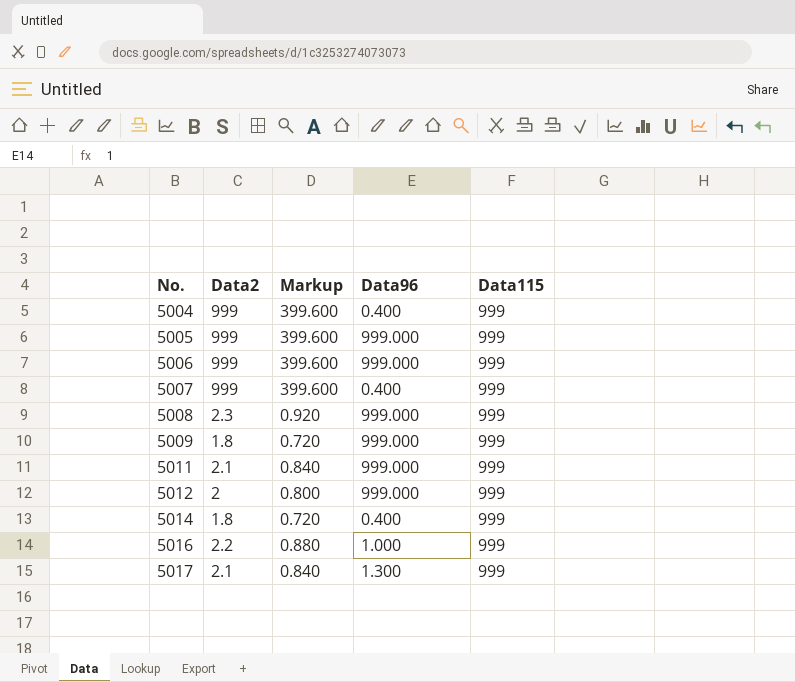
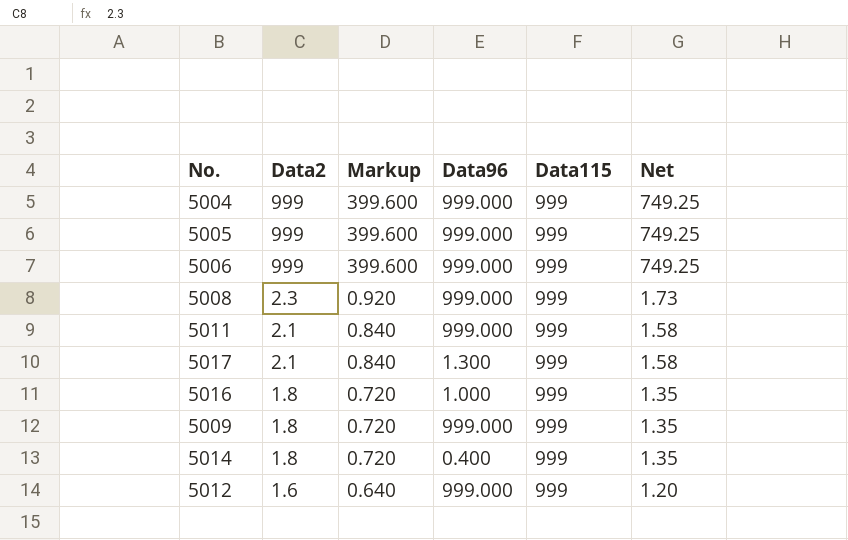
row order: No. ascending -> Data2 descending
column Net | formula: none -> [Data2] * 0.75
row 5007: 999 | 399.600 | 0.400 | 999 -> none
5004 | Data96: 0.400 -> 999.000
5016 | Data2: 2.2 -> 1.8
5016 | Markup: 0.880 -> 0.720
5012 | Data2: 2 -> 1.6
5012 | Markup: 0.800 -> 0.640

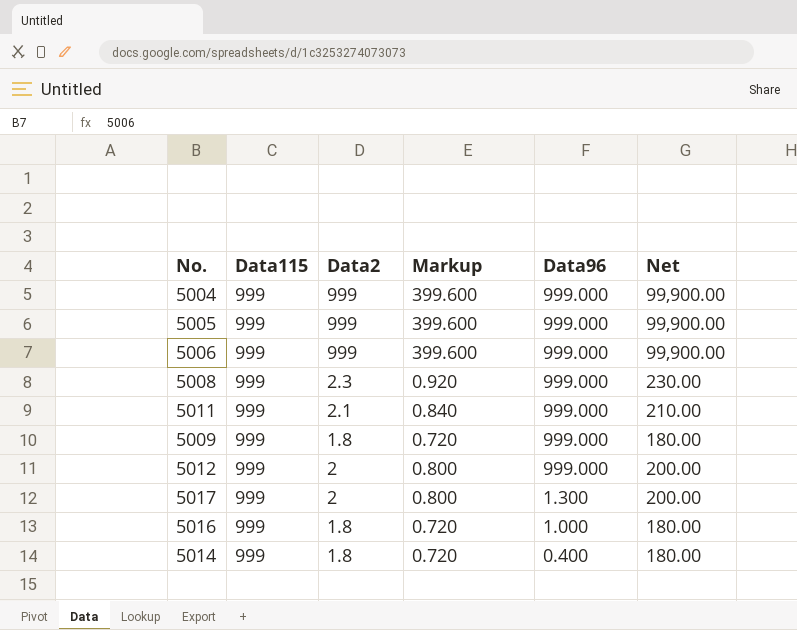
row order: Data2 descending -> Data96 descending
column Data115 | position: 5 -> 2
column Net | formula: [Data2] * 0.75 -> [Data2] * 100
5012 | Data2: 1.6 -> 2
5012 | Markup: 0.640 -> 0.800
5017 | Data2: 2.1 -> 2
5017 | Markup: 0.840 -> 0.800

